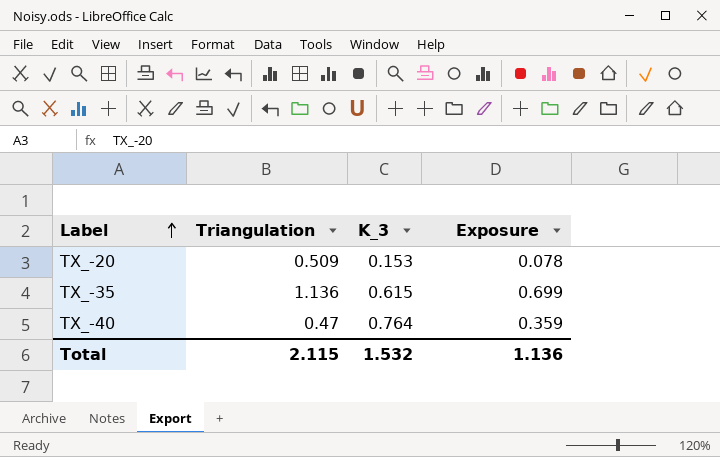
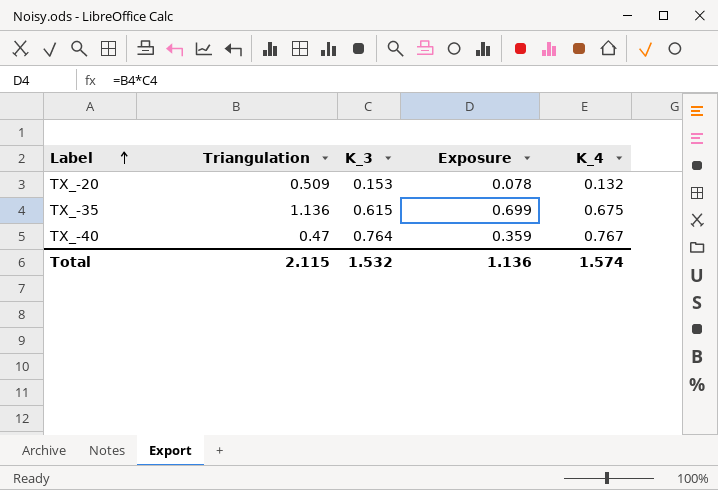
column K_4 | position: none -> 5

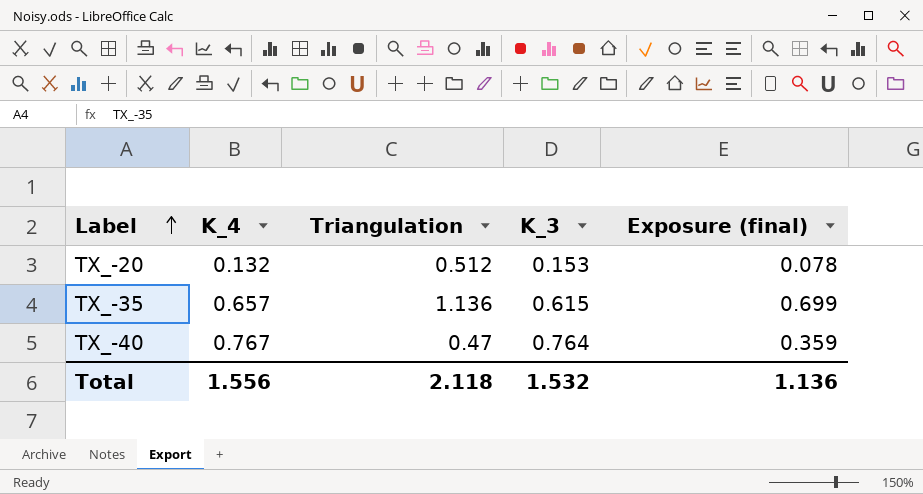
column K_4 | position: 5 -> 2
column name: Exposure -> Exposure (final)
TX_-20 | Triangulation: 0.509 -> 0.512
TX_-35 | K_4: 0.675 -> 0.657
Total | K_4: 1.574 -> 1.556
Total | Triangulation: 2.115 -> 2.118

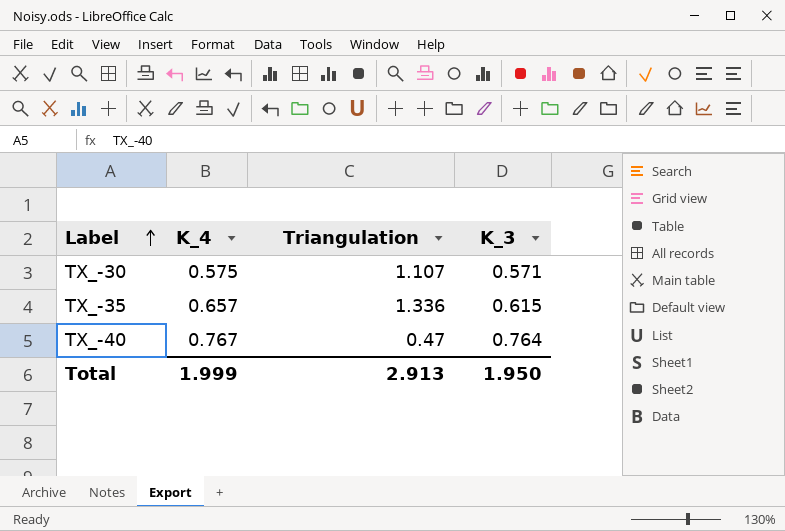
column Exposure (final) | formula: [Triangulation] * [K_3] -> none
row TX_-20: 0.132 | 0.512 | 0.153 | 0.078 -> none
row TX_-30: none -> 0.575 | 1.107 | 0.571
TX_-35 | Triangulation: 1.136 -> 1.336
Total | K_4: 1.556 -> 1.999
Total | Triangulation: 2.118 -> 2.913
Total | K_3: 1.532 -> 1.950

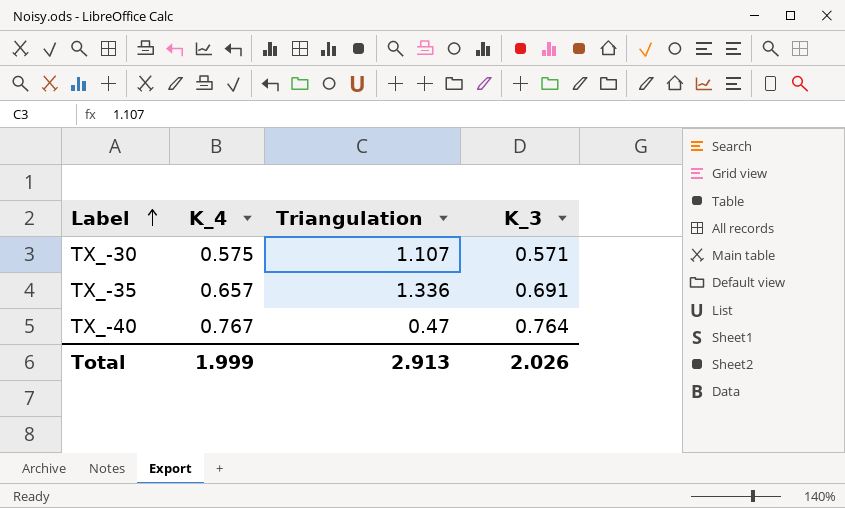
TX_-35 | K_3: 0.615 -> 0.691
Total | K_3: 1.950 -> 2.026

